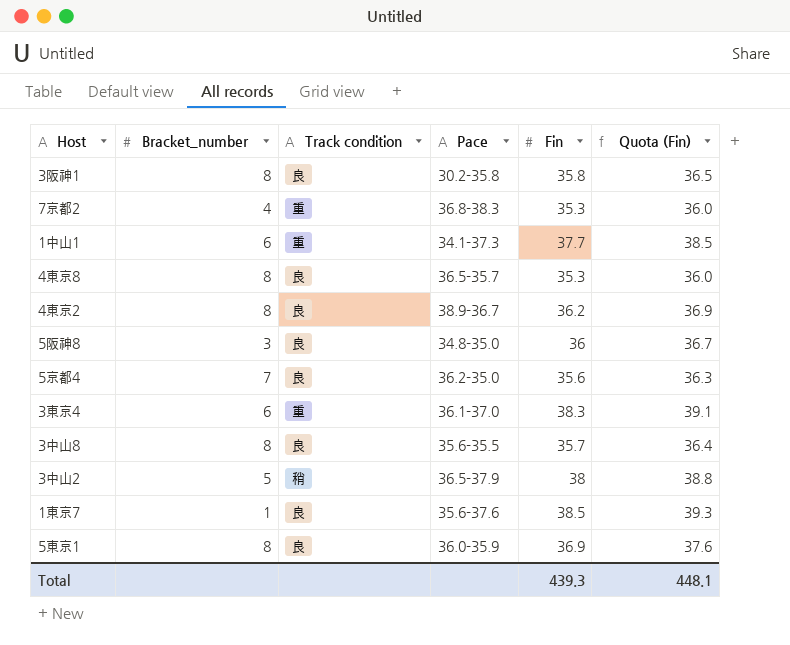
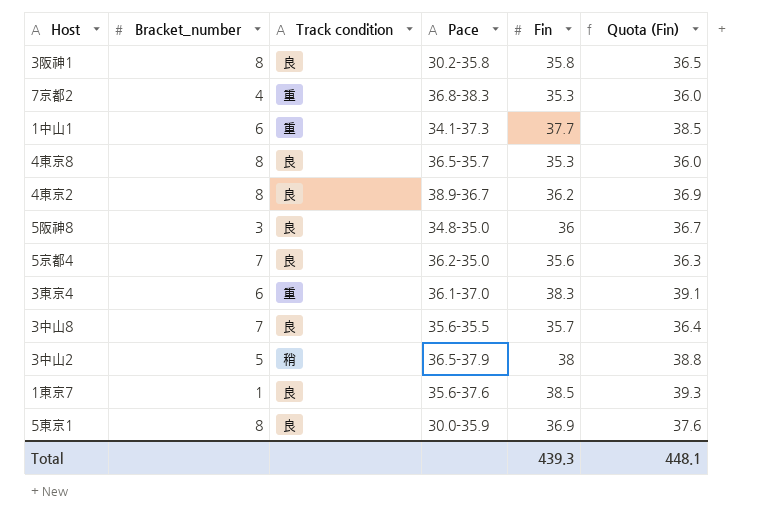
3中山8 | Bracket_number: 8 -> 7
5東京1 | Pace: 36.0-35.9 -> 30.0-35.9

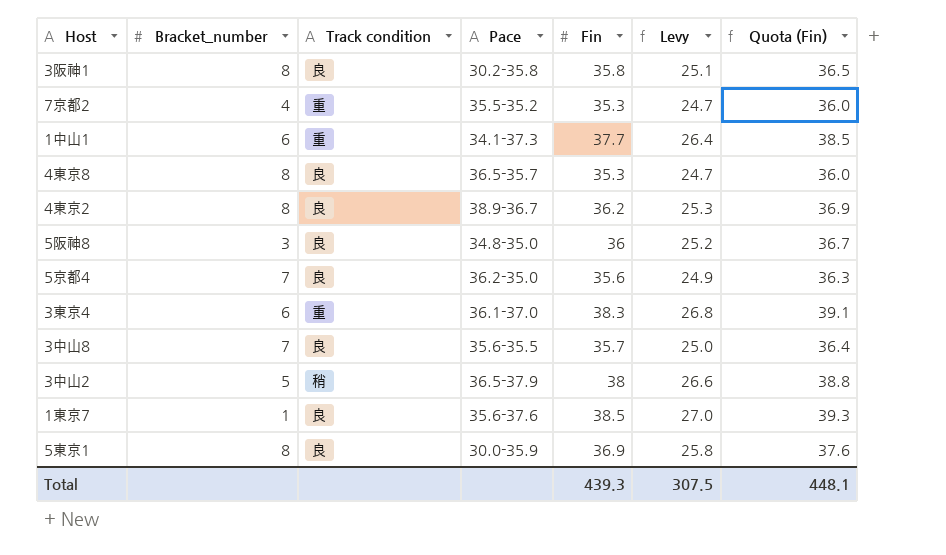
column Levy | formula: none -> [Fin] * 0.7
7京都2 | Pace: 36.8-38.3 -> 35.5-35.2

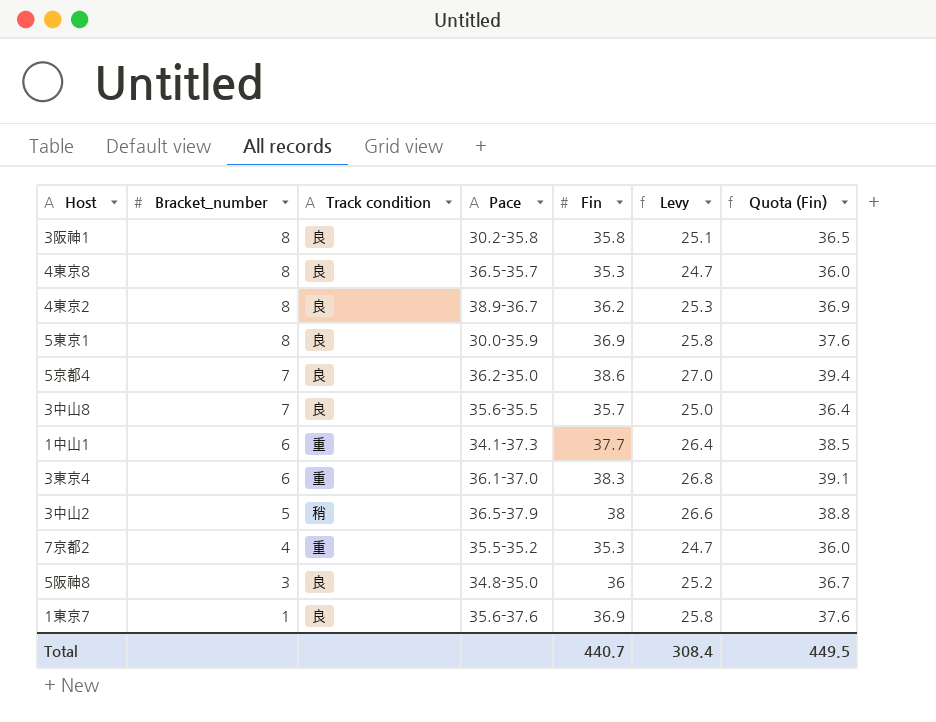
row order: none -> Bracket_number descending
5京都4 | Fin: 35.6 -> 38.6
5京都4 | Levy: 24.9 -> 27.0
5京都4 | Quota (Fin): 36.3 -> 39.4
1東京7 | Fin: 38.5 -> 36.9
1東京7 | Levy: 27.0 -> 25.8
1東京7 | Quota (Fin): 39.3 -> 37.6
Total | Fin: 439.3 -> 440.7
Total | Levy: 307.5 -> 308.4
Total | Quota (Fin): 448.1 -> 449.5

